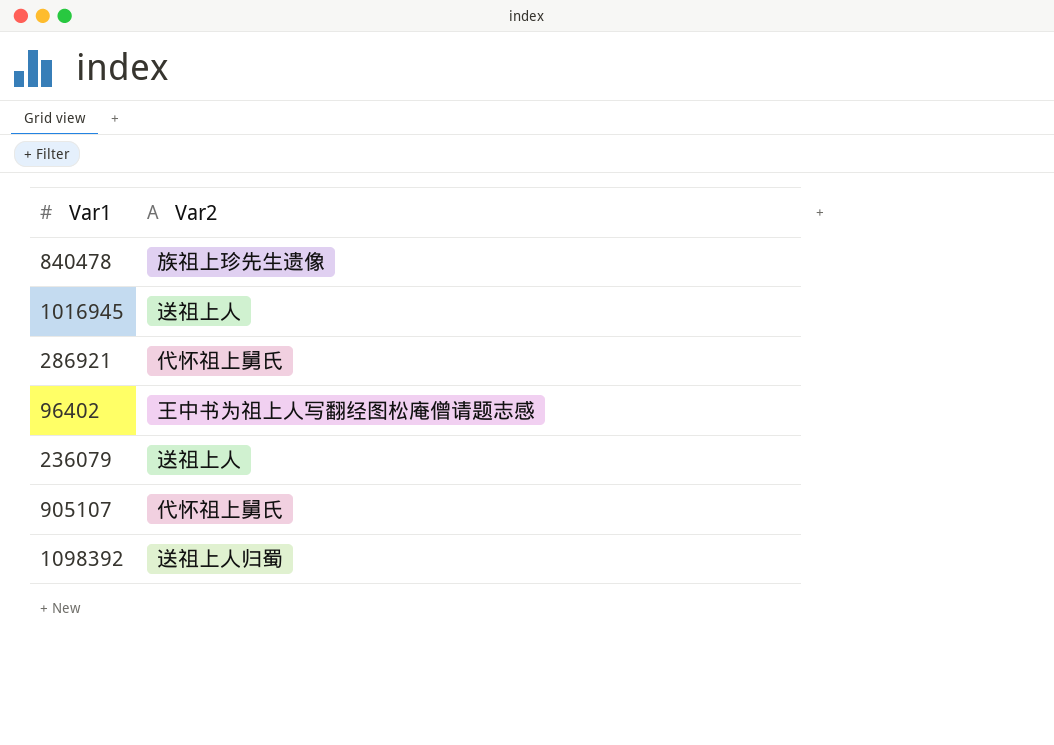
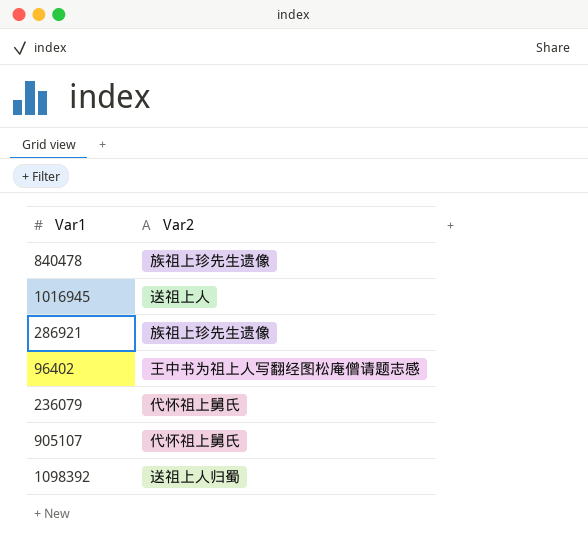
286921 | Var2: 代怀祖上舅氏 -> 族祖上珍先生遗像
236079 | Var2: 送祖上人 -> 代怀祖上舅氏

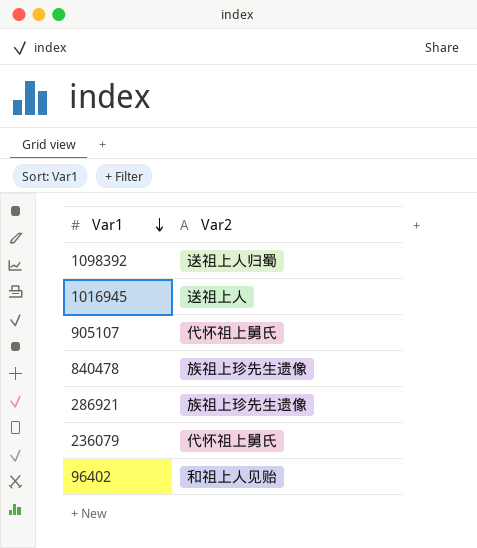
row order: none -> Var1 descending
96402 | Var2: 王中书为祖上人写翻经图松庵僧请题志感 -> 和祖上人见贻

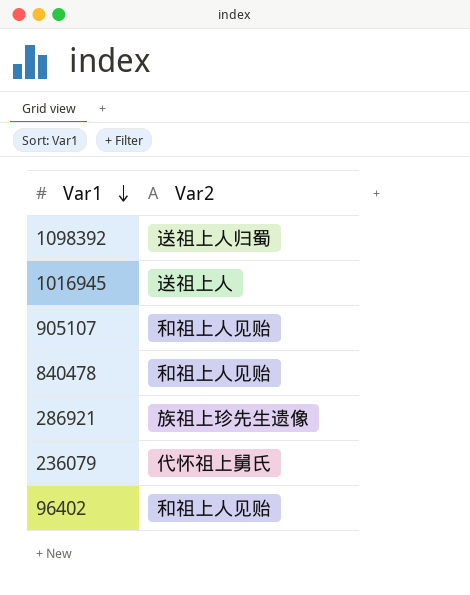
905107 | Var2: 代怀祖上舅氏 -> 和祖上人见贻
840478 | Var2: 族祖上珍先生遗像 -> 和祖上人见贻

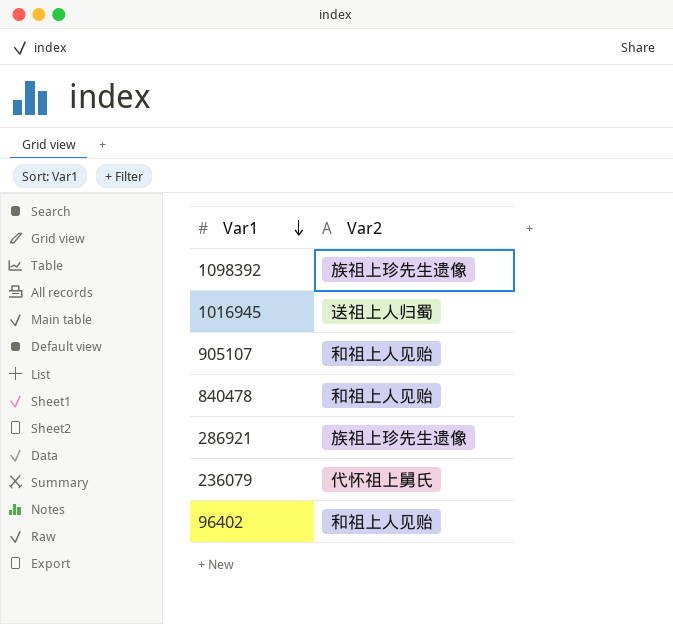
1098392 | Var2: 送祖上人归蜀 -> 族祖上珍先生遗像
1016945 | Var2: 送祖上人 -> 送祖上人归蜀

